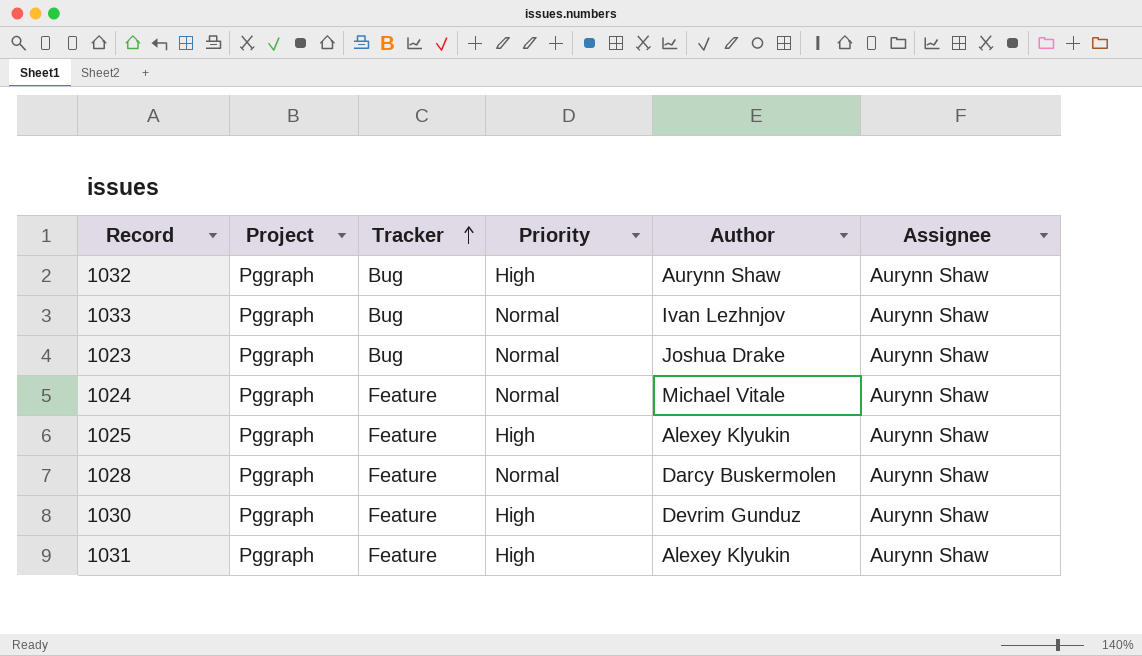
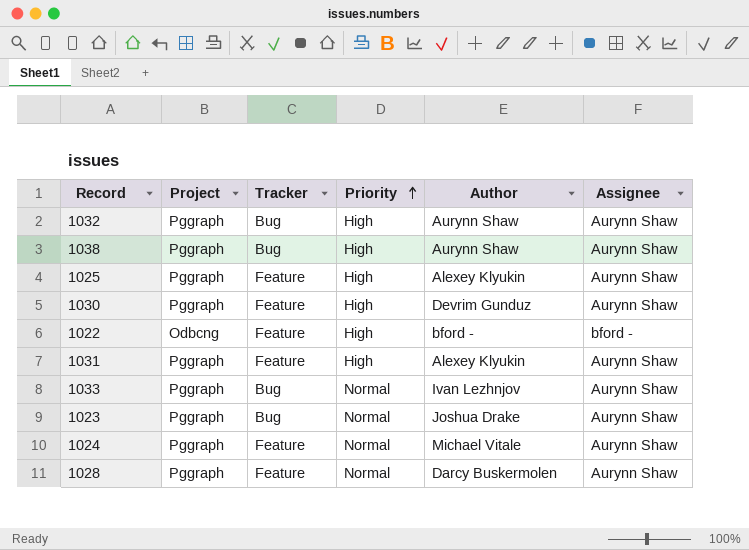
row order: Tracker ascending -> Priority ascending
row 1038: none -> Pggraph | Bug | High | Aurynn Shaw | Aurynn Shaw
row 1022: none -> Odbcng | Feature | High | bford - | bford -

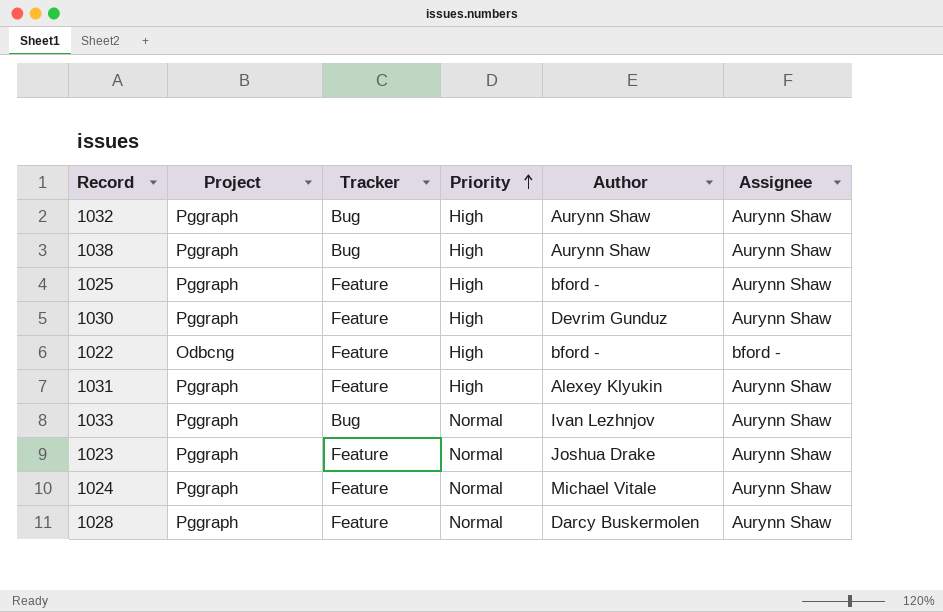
1025 | Author: Alexey Klyukin -> bford -
1023 | Tracker: Bug -> Feature

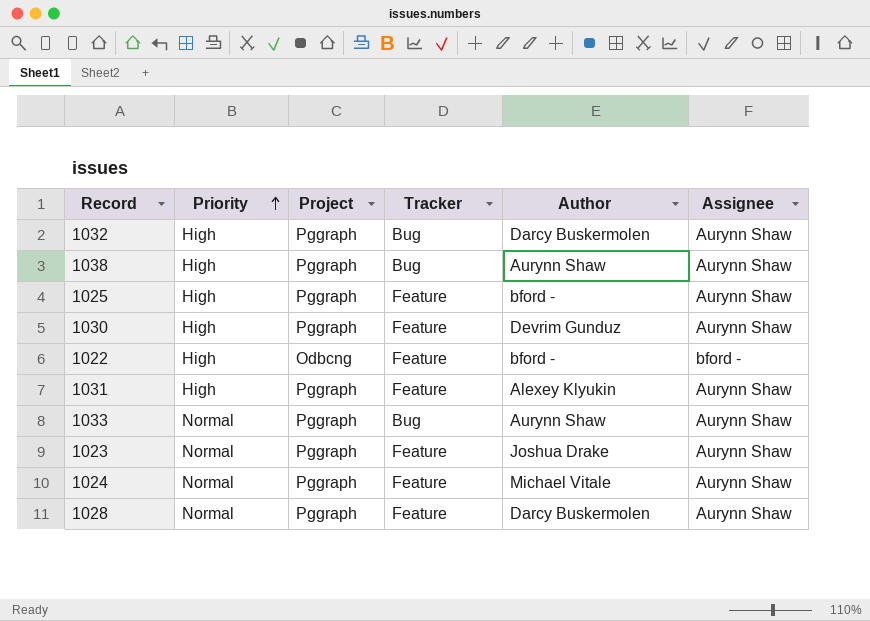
column Priority | position: 4 -> 2
1032 | Author: Aurynn Shaw -> Darcy Buskermolen
1033 | Author: Ivan Lezhnjov -> Aurynn Shaw

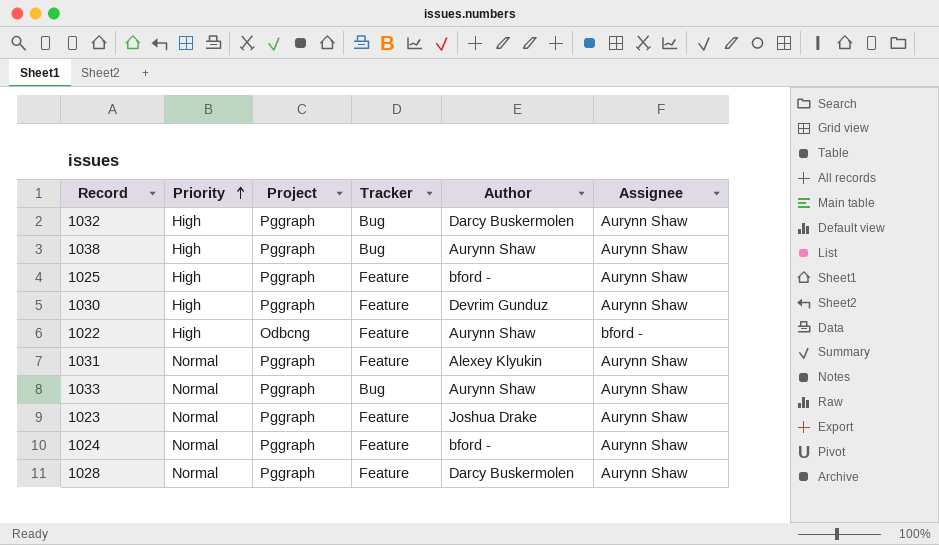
1022 | Author: bford - -> Aurynn Shaw
1031 | Priority: High -> Normal
1024 | Author: Michael Vitale -> bford -

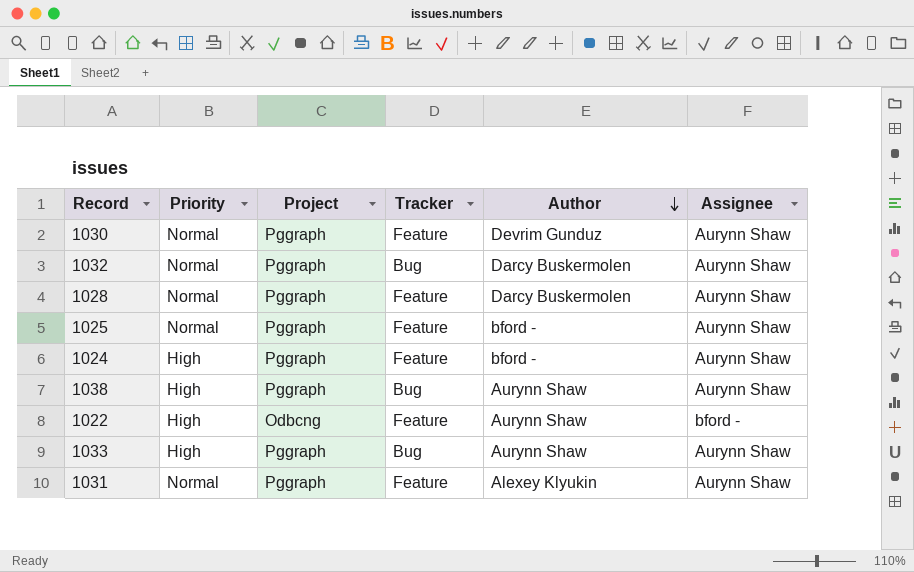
row order: Priority ascending -> Author descending
row 1023: Normal | Pggraph | Feature | Joshua Drake | Aurynn Shaw -> none
1030 | Priority: High -> Normal
1032 | Priority: High -> Normal
1025 | Priority: High -> Normal
1024 | Priority: Normal -> High
1033 | Priority: Normal -> High

